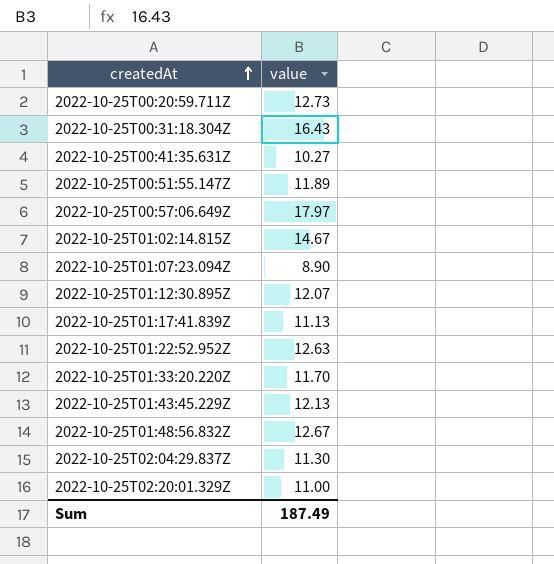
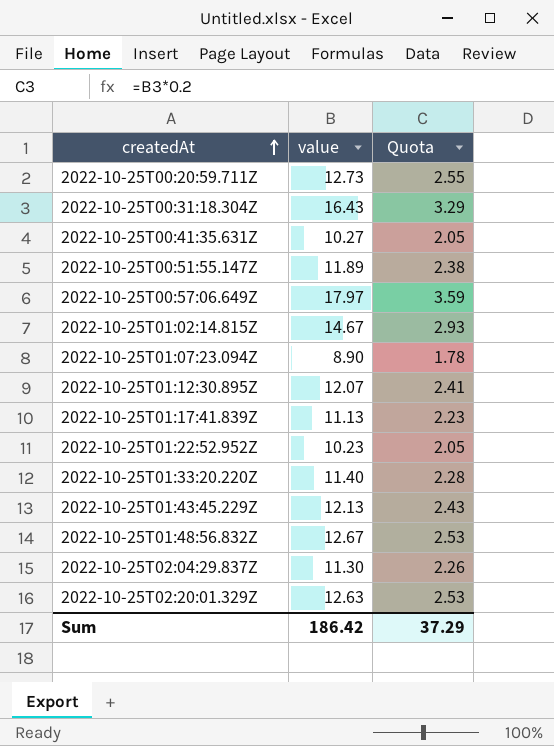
column Quota | formula: none -> [value] * 0.2
2022-10-25T01:22:52.952Z | value: 12.63 -> 10.23
2022-10-25T01:33:20.220Z | value: 11.70 -> 11.40
2022-10-25T02:20:01.329Z | value: 11.00 -> 12.63
Sum | value: 187.49 -> 186.42

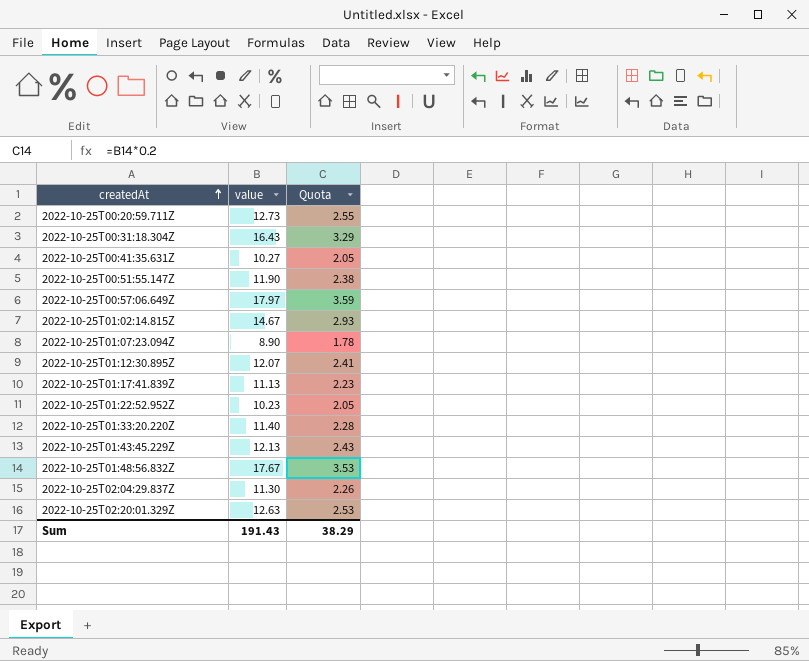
2022-10-25T00:51:55.147Z | value: 11.89 -> 11.90
2022-10-25T01:48:56.832Z | value: 12.67 -> 17.67
2022-10-25T01:48:56.832Z | Quota: 2.53 -> 3.53
Sum | value: 186.42 -> 191.43
Sum | Quota: 37.29 -> 38.29

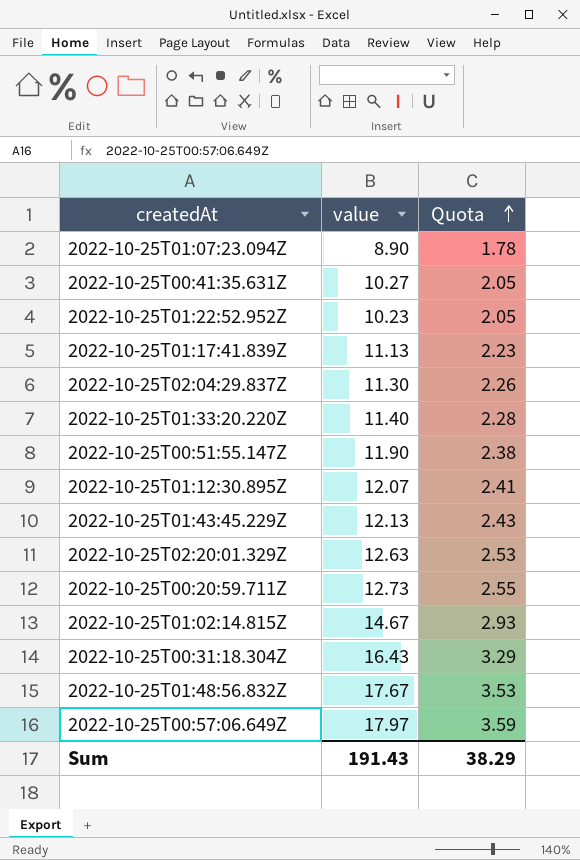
row order: createdAt ascending -> Quota ascending

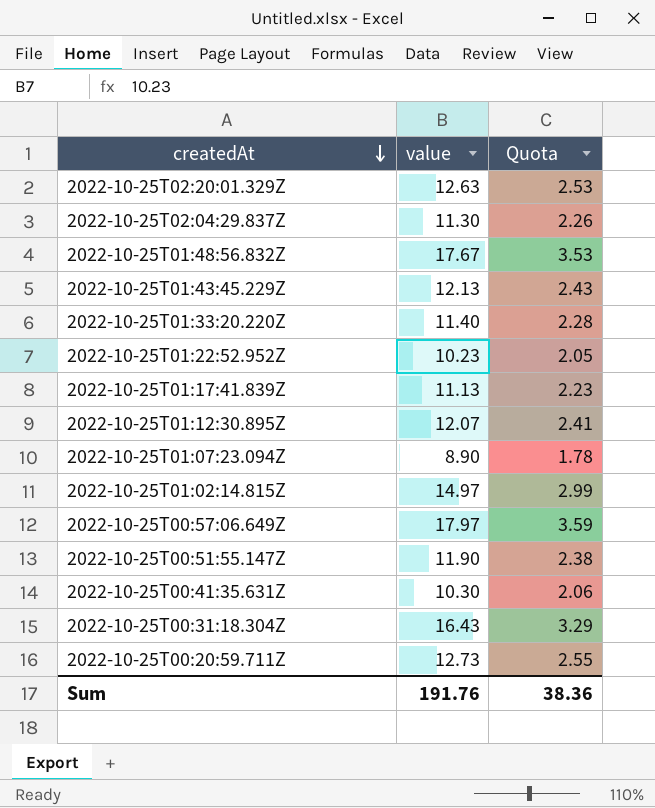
row order: Quota ascending -> createdAt descending
2022-10-25T01:02:14.815Z | value: 14.67 -> 14.97
2022-10-25T01:02:14.815Z | Quota: 2.93 -> 2.99
2022-10-25T00:41:35.631Z | value: 10.27 -> 10.30
2022-10-25T00:41:35.631Z | Quota: 2.05 -> 2.06
Sum | value: 191.43 -> 191.76
Sum | Quota: 38.29 -> 38.36

